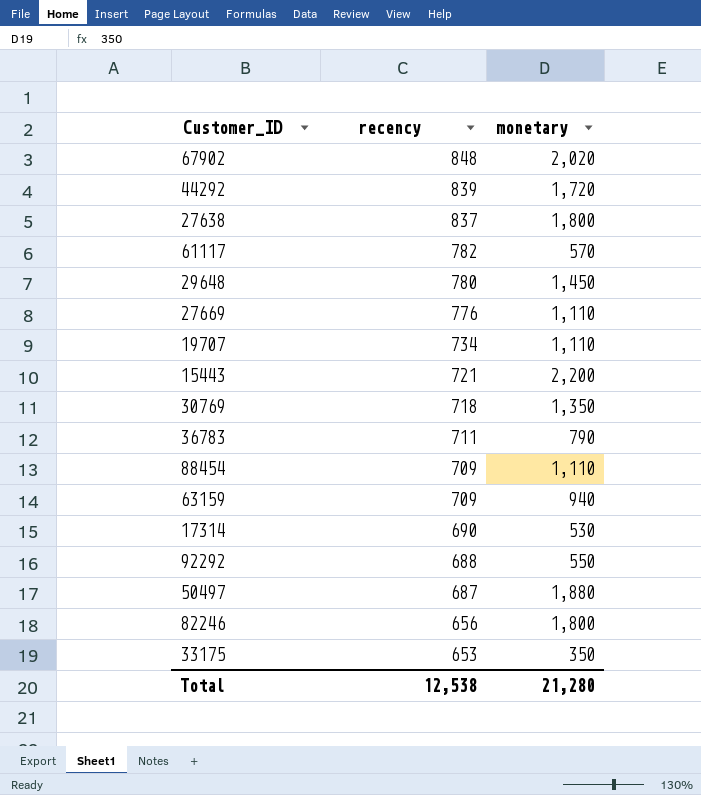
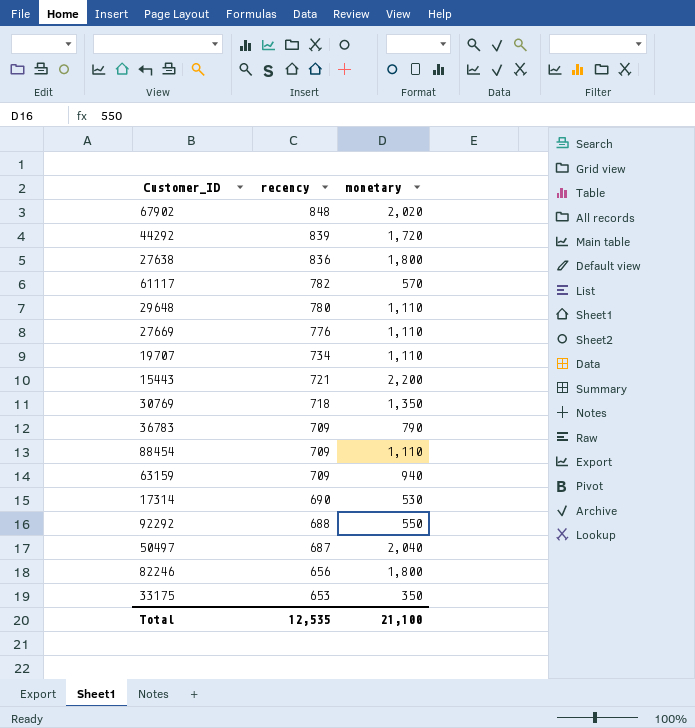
27638 | recency: 837 -> 836
29648 | monetary: 1,450 -> 1,110
36783 | recency: 711 -> 709
50497 | monetary: 1,880 -> 2,040
Total | recency: 12,538 -> 12,535
Total | monetary: 21,280 -> 21,100

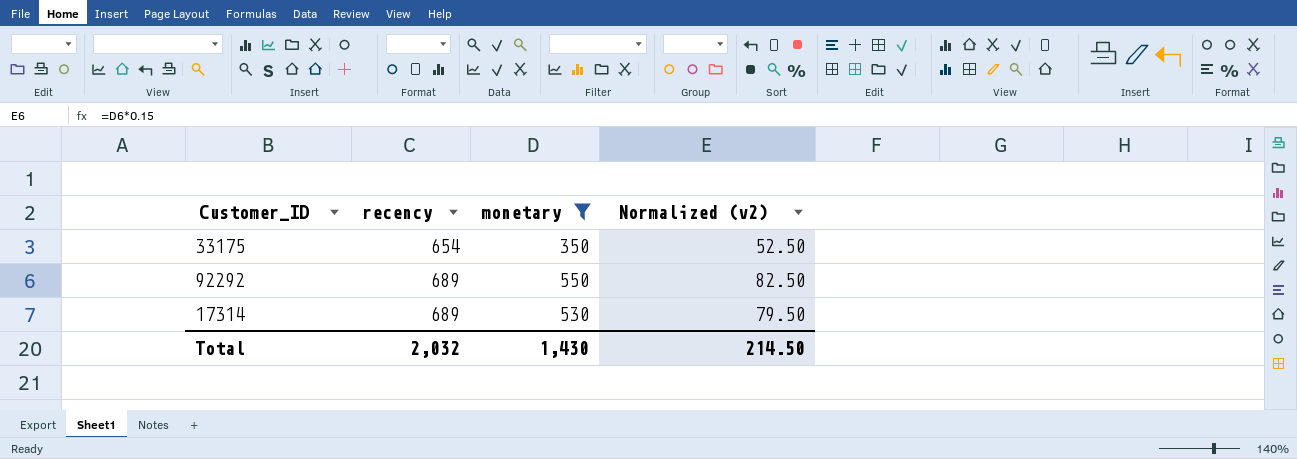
filter: none -> monetary <= 550
row order: recency descending -> recency ascending
column Normalized (v2) | formula: none -> [monetary] * 0.15
33175 | recency: 653 -> 654
92292 | recency: 688 -> 689
17314 | recency: 690 -> 689
Total | recency: 12,535 -> 2,032
Total | monetary: 21,100 -> 1,430

